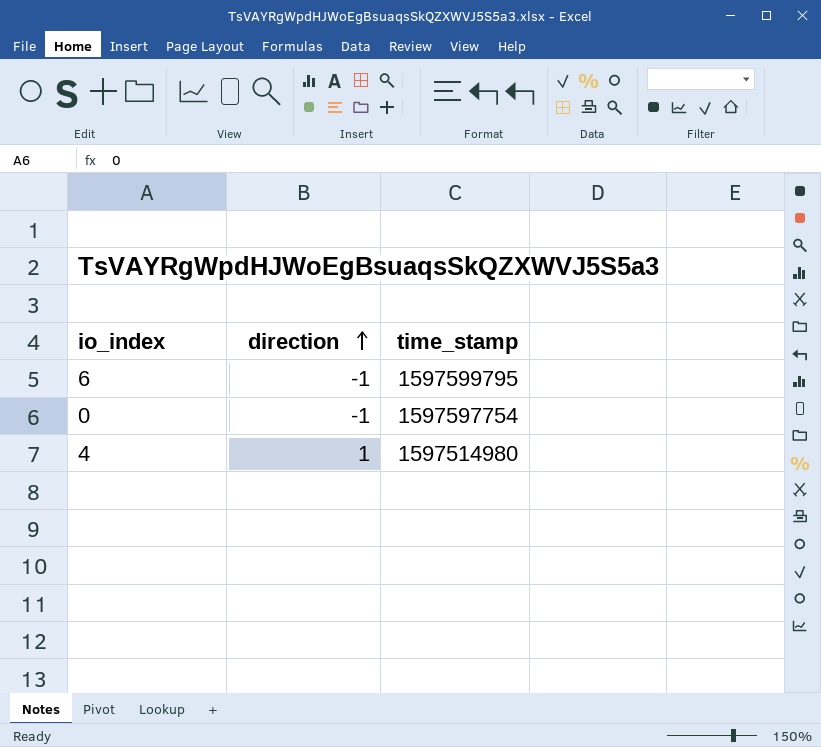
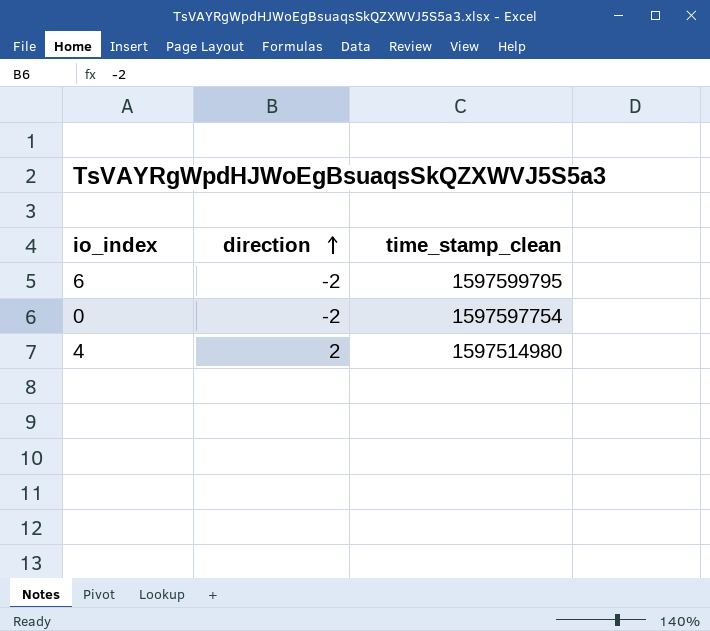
column name: time_stamp -> time_stamp_clean
6 | direction: -1 -> -2
0 | direction: -1 -> -2
4 | direction: 1 -> 2

